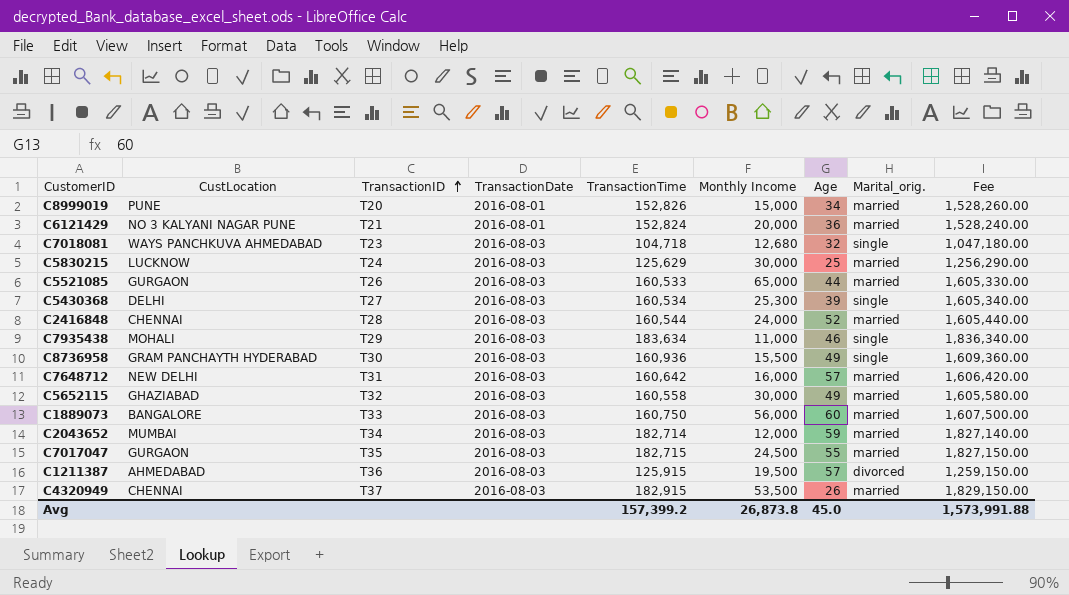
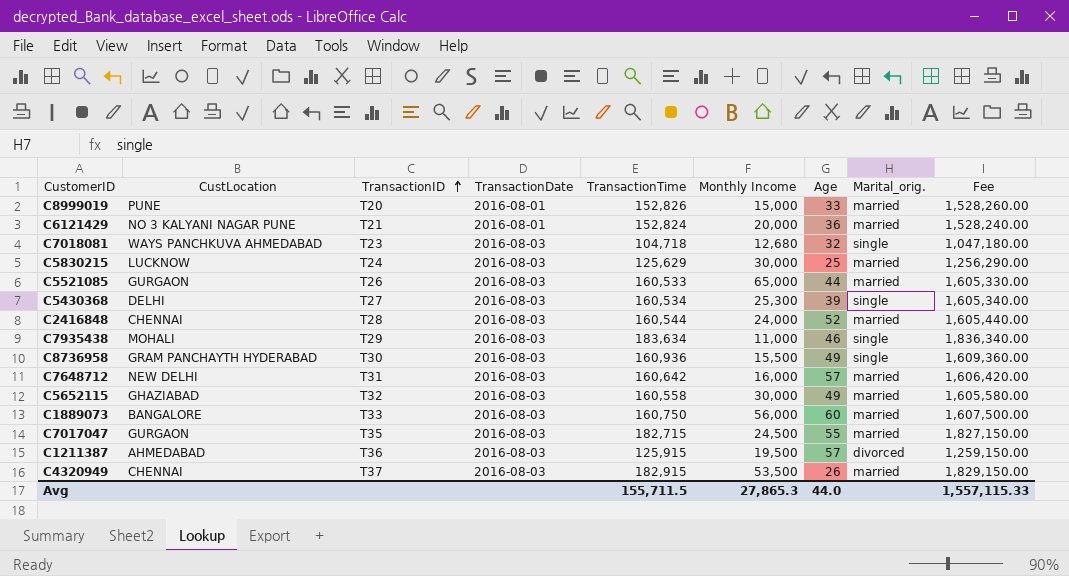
row C2043652: MUMBAI | T34 | 2016-08-03 | 182,714 | 12,000 | 59 | married | 1,827,140.00 -> none
C8999019 | Age: 34 -> 33
Avg | TransactionTime: 157,399.2 -> 155,711.5
Avg | Monthly Income: 26,873.8 -> 27,865.3
Avg | Age: 45.0 -> 44.0
Avg | Fee: 1,573,991.88 -> 1,557,115.33

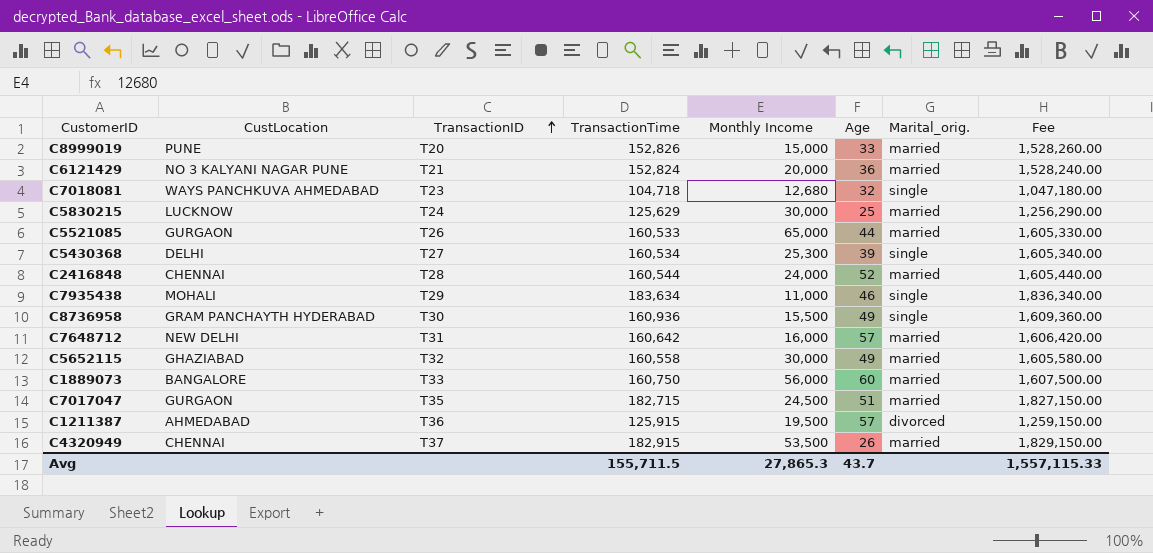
column TransactionDate | position: 4 -> none
C7017047 | Age: 55 -> 51
Avg | Age: 44.0 -> 43.7

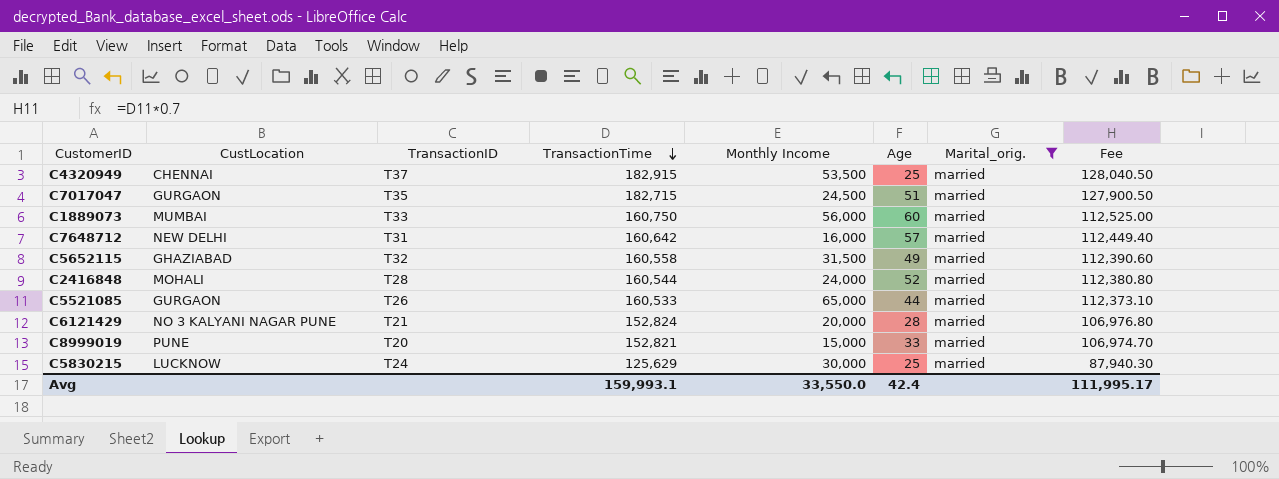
filter: none -> Marital_orig. = married
row order: TransactionID ascending -> TransactionTime descending
column Fee | formula: [TransactionTime] * 10 -> [TransactionTime] * 0.7
C4320949 | Age: 26 -> 25
C1889073 | CustLocation: BANGALORE -> MUMBAI
C5652115 | Monthly Income: 30,000 -> 31,500
C2416848 | CustLocation: CHENNAI -> MOHALI
C6121429 | Age: 36 -> 28
C8999019 | TransactionTime: 152,826 -> 152,821
Avg | TransactionTime: 155,711.5 -> 159,993.1
Avg | Monthly Income: 27,865.3 -> 33,550.0
Avg | Age: 43.7 -> 42.4
Avg | Fee: 1,557,115.33 -> 111,995.17

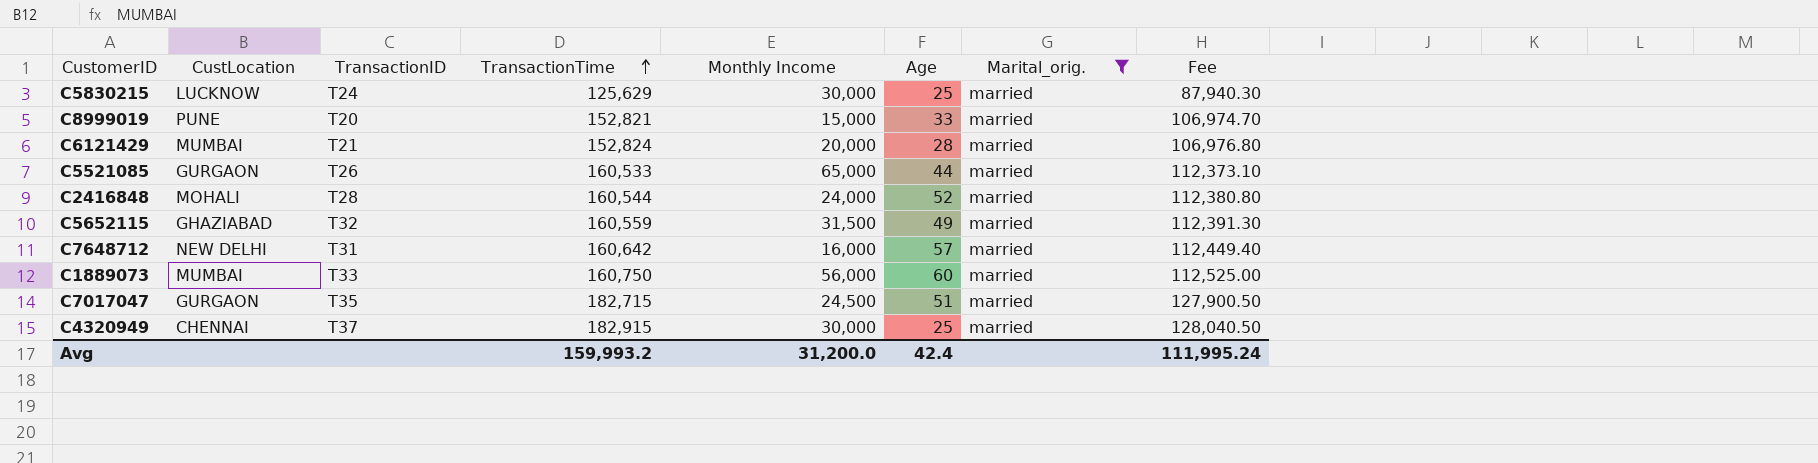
row order: TransactionTime descending -> TransactionTime ascending
C6121429 | CustLocation: NO 3 KALYANI NAGAR PUNE -> MUMBAI
C5652115 | TransactionTime: 160,558 -> 160,559
C5652115 | Fee: 112,390.60 -> 112,391.30
C4320949 | Monthly Income: 53,500 -> 30,000
Avg | TransactionTime: 159,993.1 -> 159,993.2
Avg | Monthly Income: 33,550.0 -> 31,200.0
Avg | Fee: 111,995.17 -> 111,995.24

